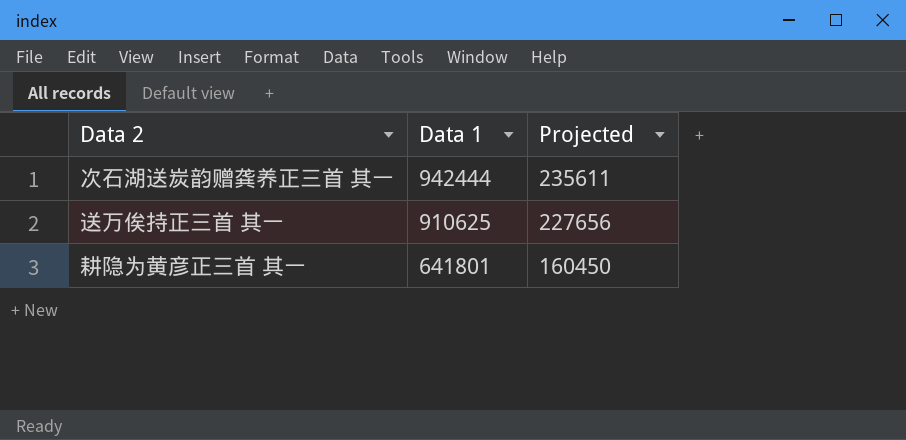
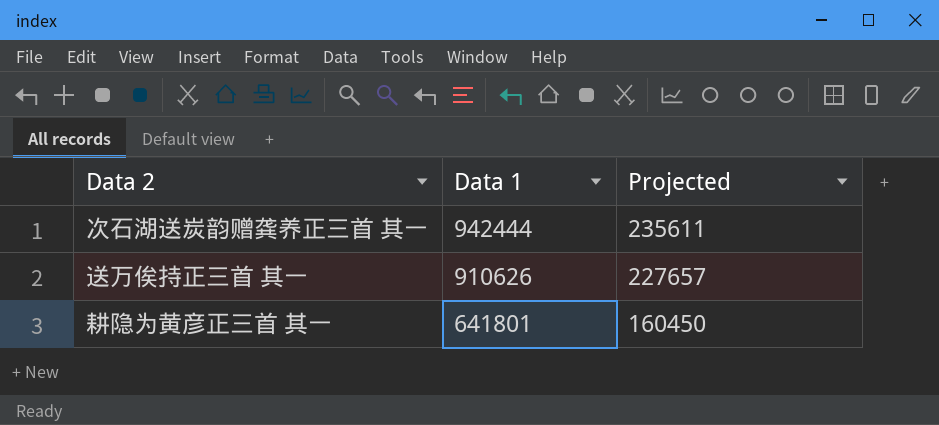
送万俟持正三首 其一 | Data 1: 910625 -> 910626
送万俟持正三首 其一 | Projected: 227656 -> 227657

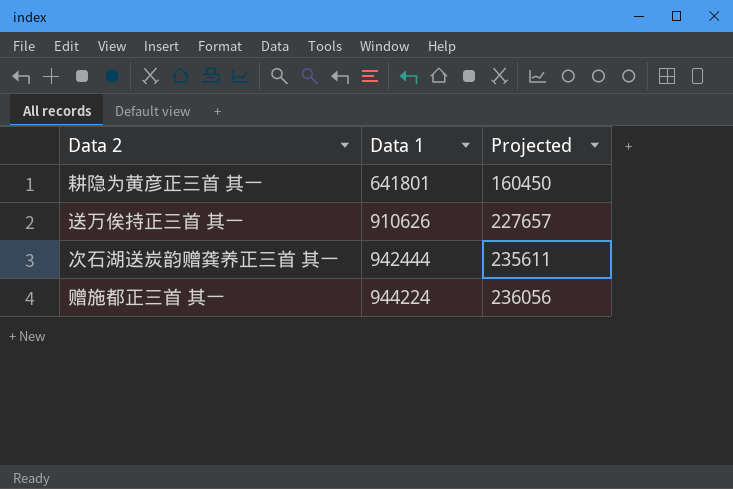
row order: Data 1 descending -> Data 1 ascending
row 赠施都正三首 其一: none -> 944224 | 236056

